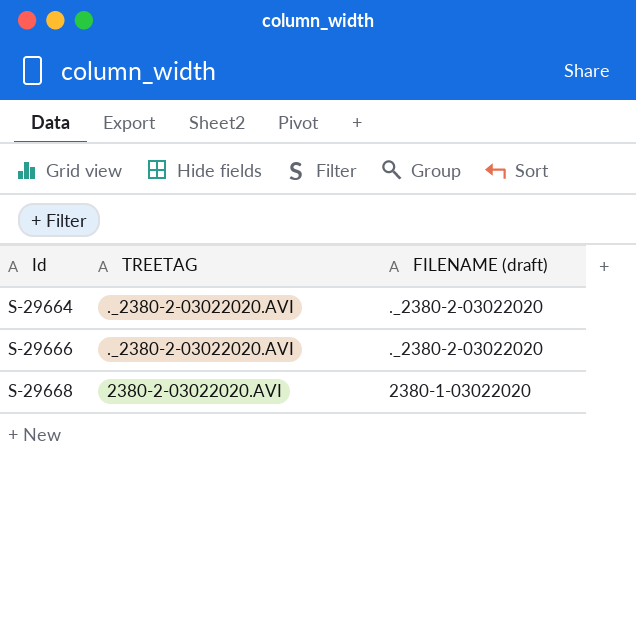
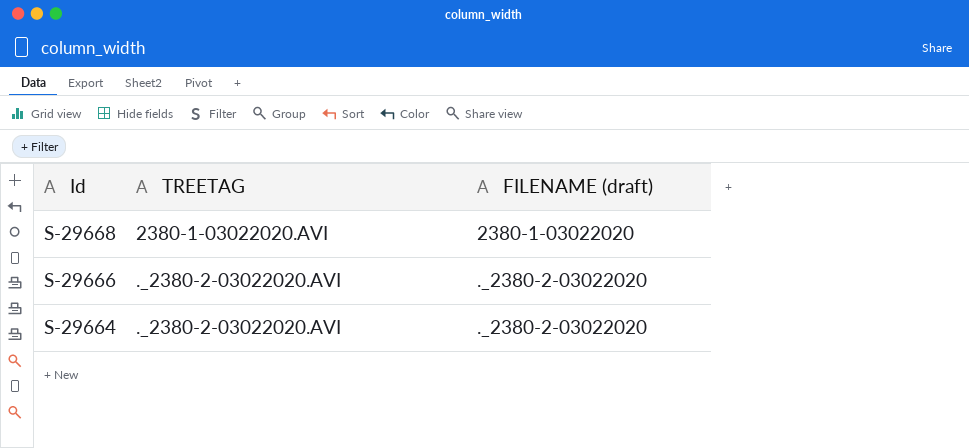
row order: Id ascending -> Id descending
S-29668 | TREETAG: 2380-2-03022020.AVI -> 2380-1-03022020.AVI

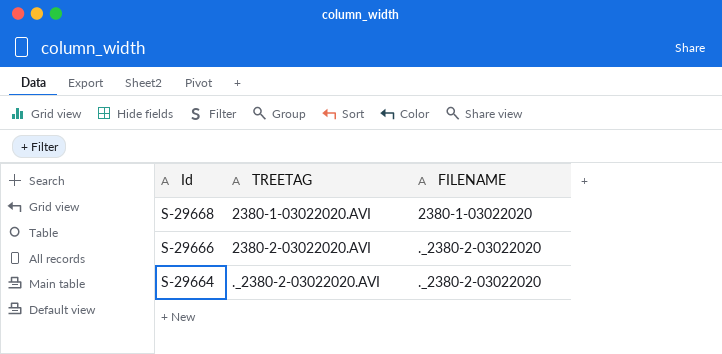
column name: FILENAME (draft) -> FILENAME
S-29666 | TREETAG: ._2380-2-03022020.AVI -> 2380-2-03022020.AVI

